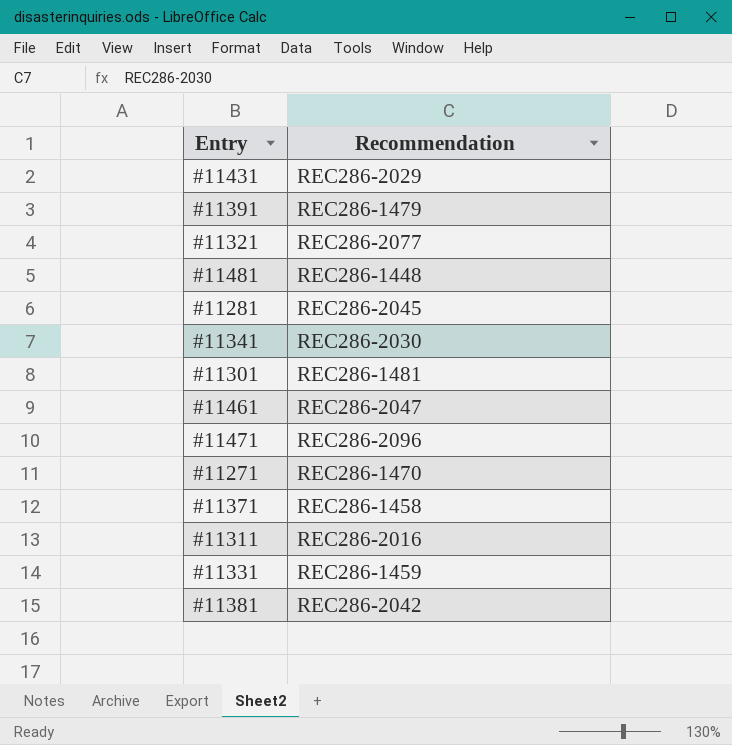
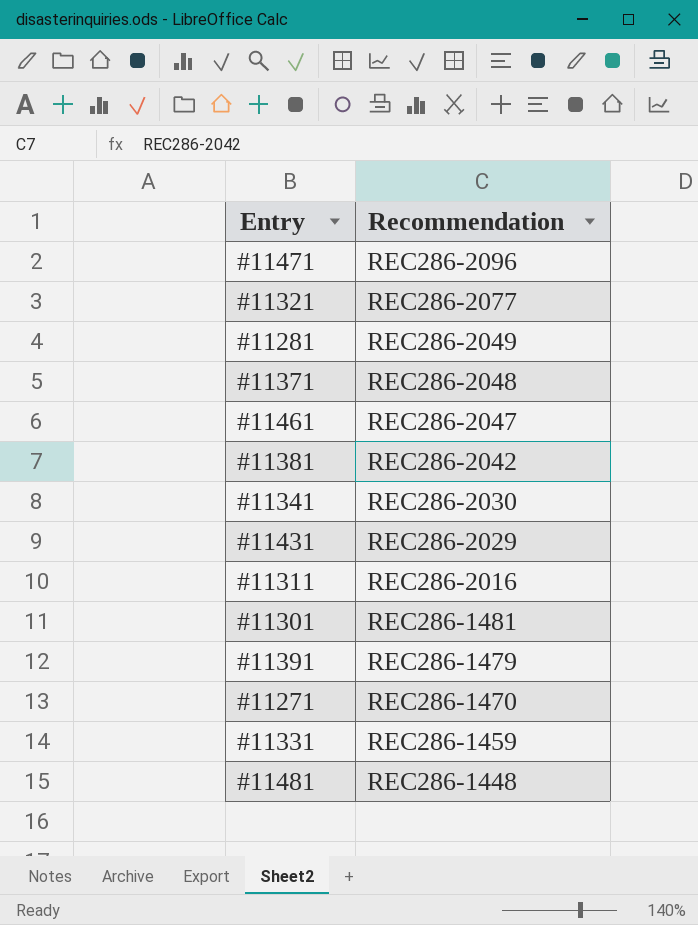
row order: none -> Recommendation descending
#11281 | Recommendation: REC286-2045 -> REC286-2049
#11371 | Recommendation: REC286-1458 -> REC286-2048

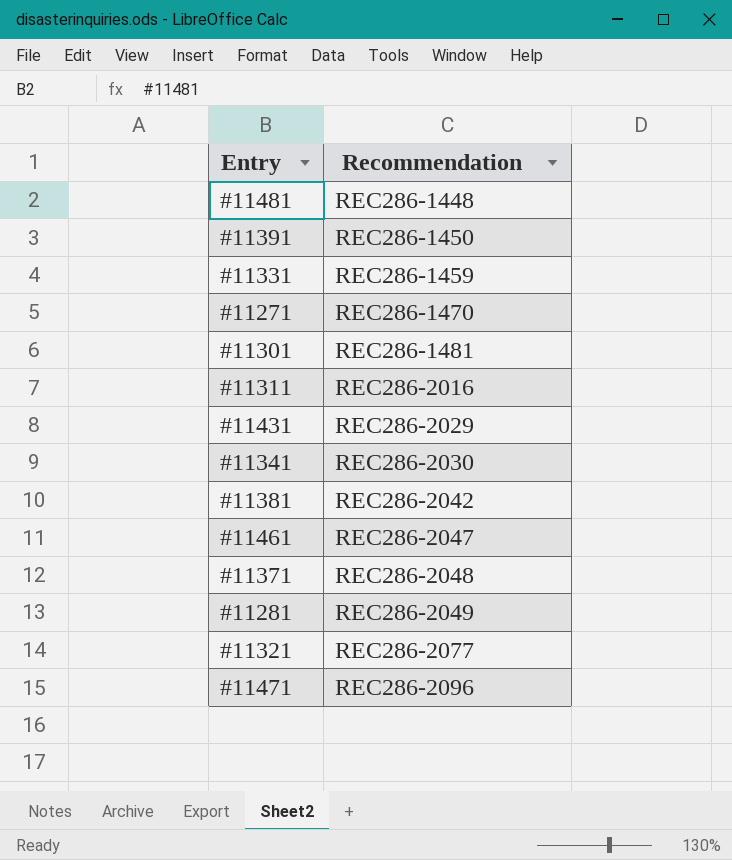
row order: Recommendation descending -> Recommendation ascending
#11391 | Recommendation: REC286-1479 -> REC286-1450

